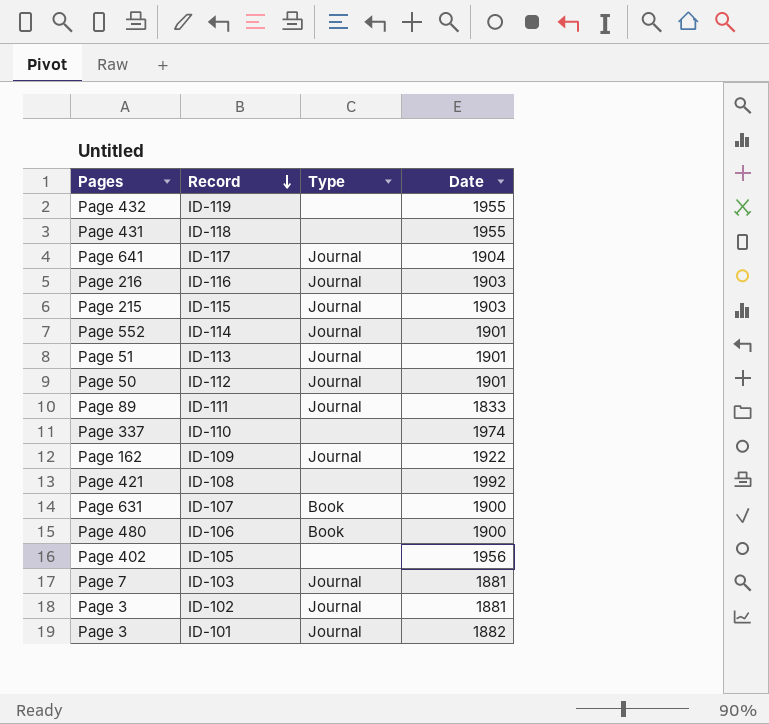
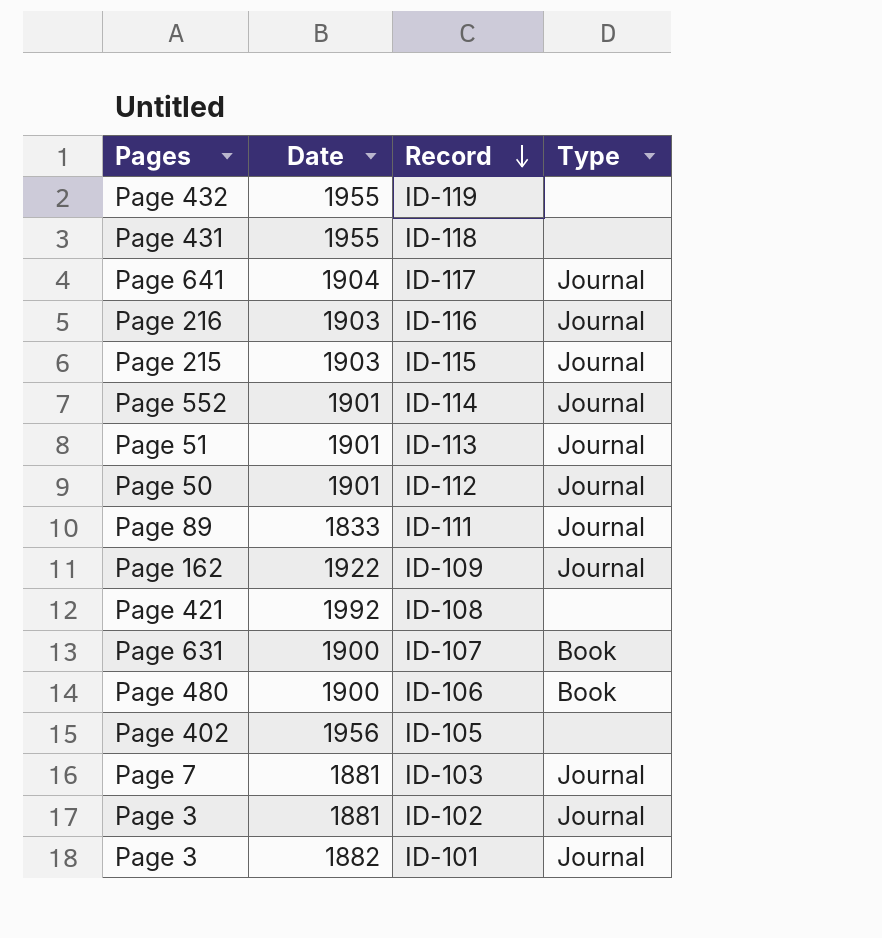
column Date | position: 4 -> 2
row ID-110: Page 337 | none | 1974 -> none

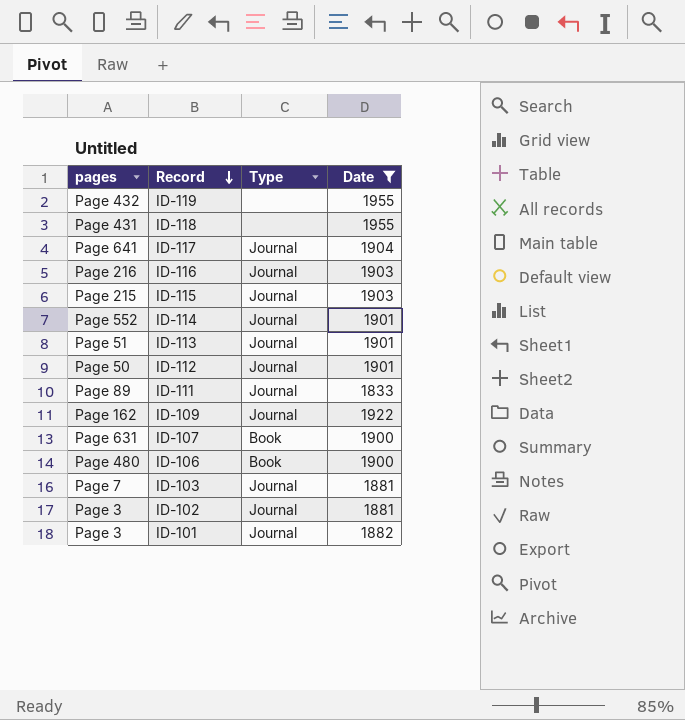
filter: none -> Date <= 1955
column name: Pages -> pages
column Date | position: 2 -> 4

